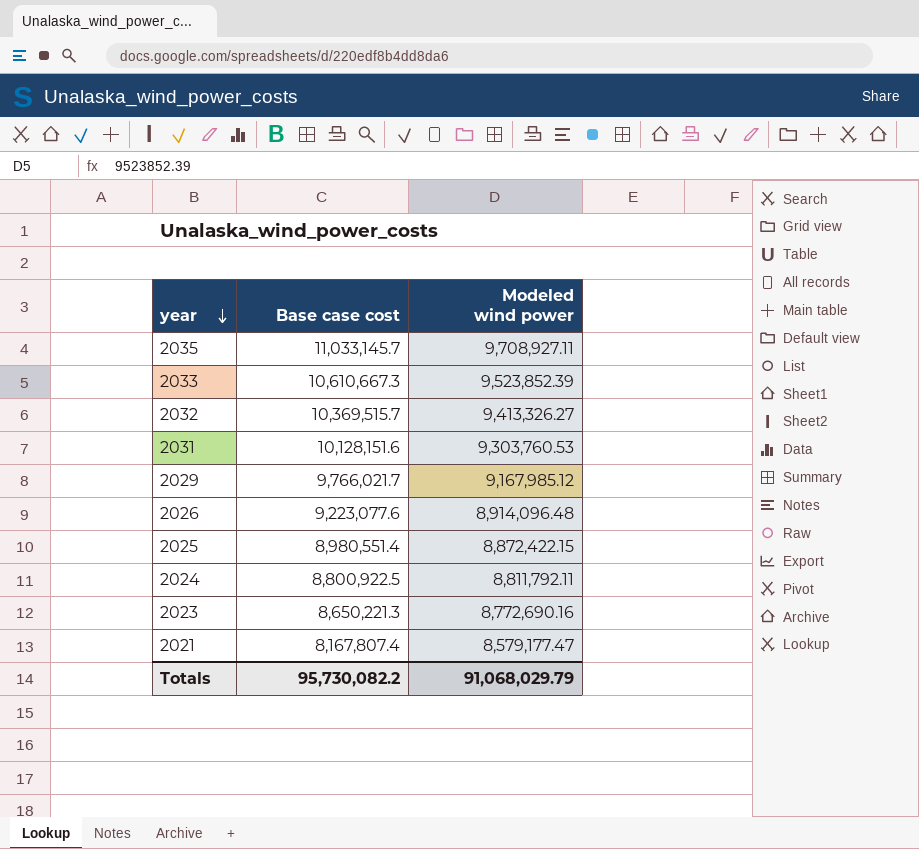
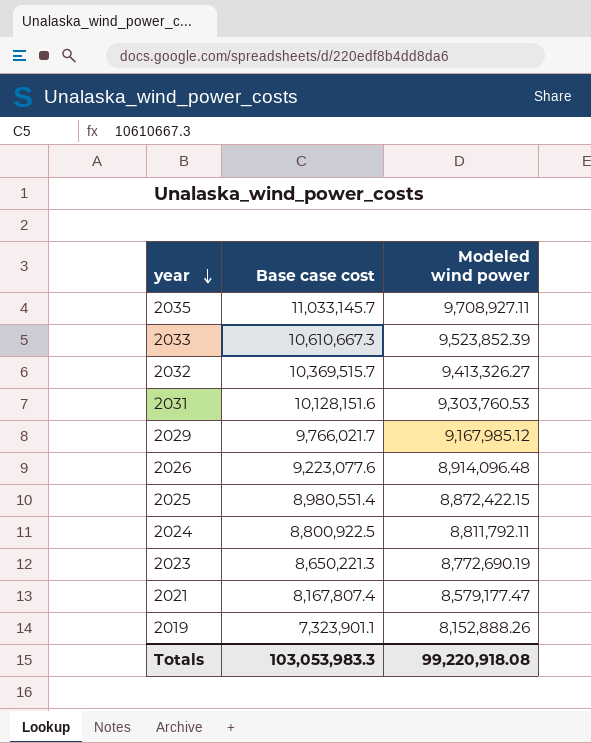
2023 | Modeled wind power: 8,772,690.16 -> 8,772,690.19
row 2019: none -> 7,323,901.1 | 8,152,888.26
Totals | Base case cost: 95,730,082.2 -> 103,053,983.3
Totals | Modeled wind power: 91,068,029.79 -> 99,220,918.08

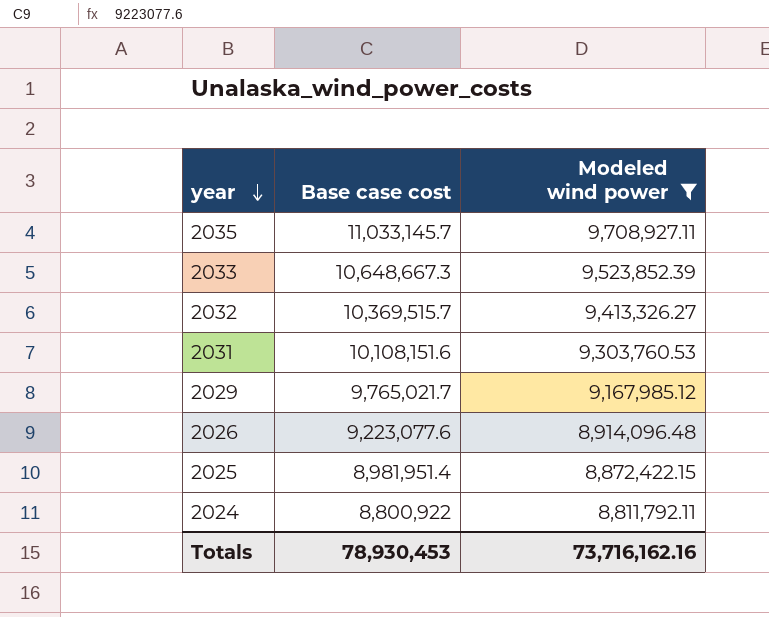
filter: none -> Modeled wind power >= 8,811,792.11
2033 | Base case cost: 10,610,667.3 -> 10,648,667.3
2031 | Base case cost: 10,128,151.6 -> 10,108,151.6
2029 | Base case cost: 9,766,021.7 -> 9,765,021.7
2025 | Base case cost: 8,980,551.4 -> 8,981,951.4
2024 | Base case cost: 8,800,922.5 -> 8,800,922
Totals | Base case cost: 103,053,983.3 -> 78,930,453
Totals | Modeled wind power: 99,220,918.08 -> 73,716,162.16

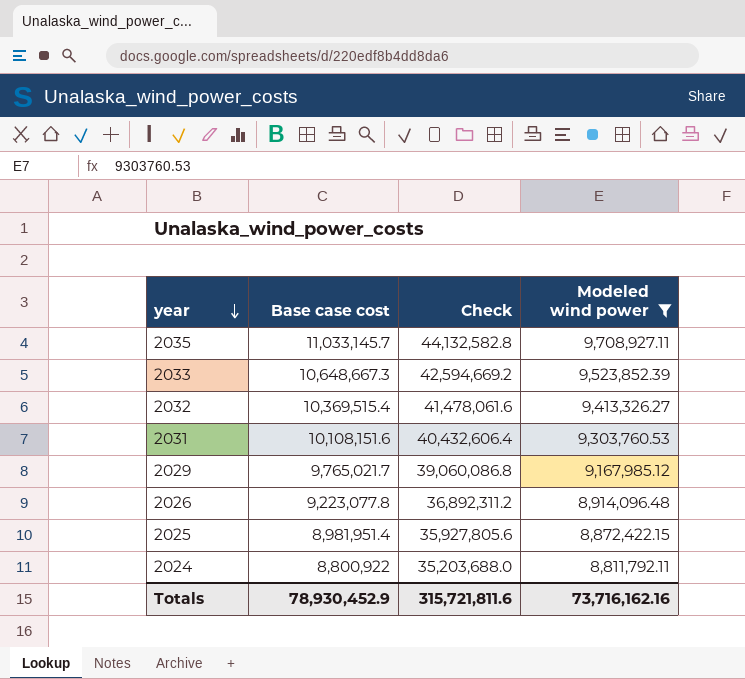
column Check | formula: none -> [Base case cost] * 4
2032 | Base case cost: 10,369,515.7 -> 10,369,515.4
2026 | Base case cost: 9,223,077.6 -> 9,223,077.8
Totals | Base case cost: 78,930,453 -> 78,930,452.9

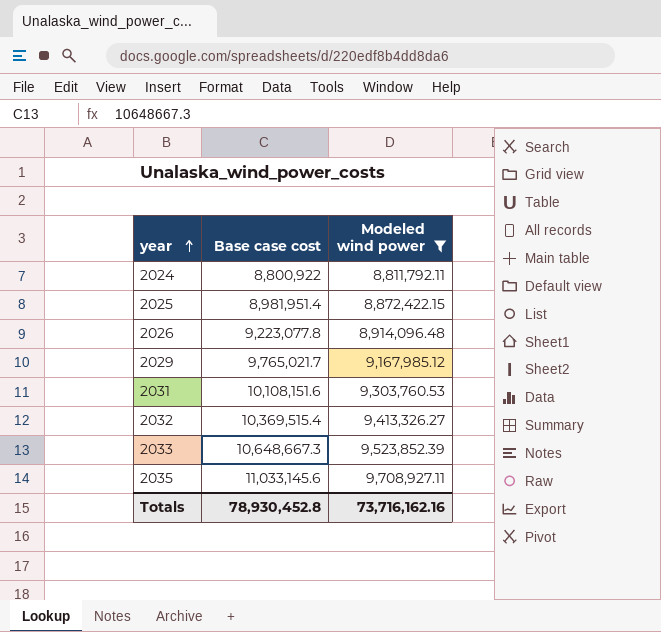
row order: year descending -> year ascending
column Check | formula: [Base case cost] * 4 -> none
2035 | Base case cost: 11,033,145.7 -> 11,033,145.6
Totals | Base case cost: 78,930,452.9 -> 78,930,452.8

